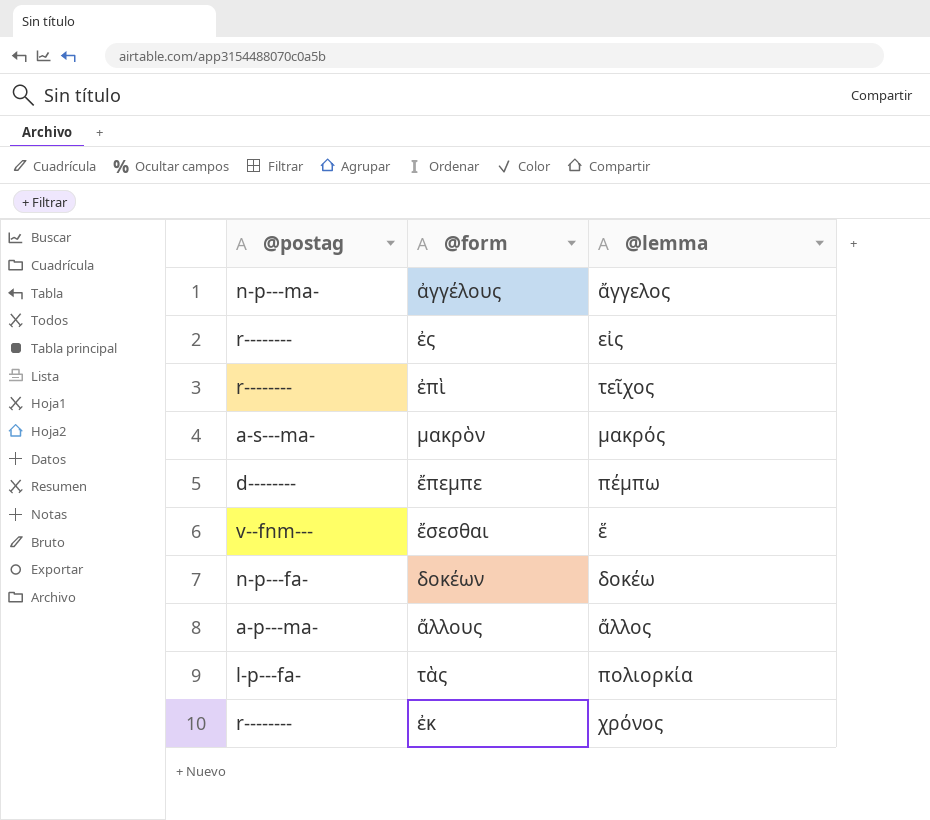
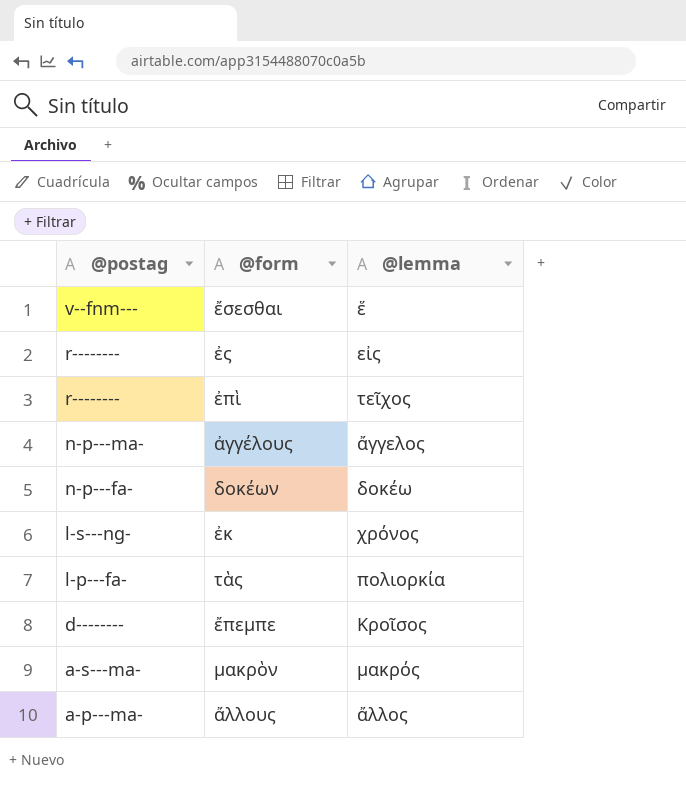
row order: none -> @postag descending
ἐκ | @postag: r-------- -> l-s---ng-
ἔπεμπε | @lemma: πέμπω -> Κροῖσος

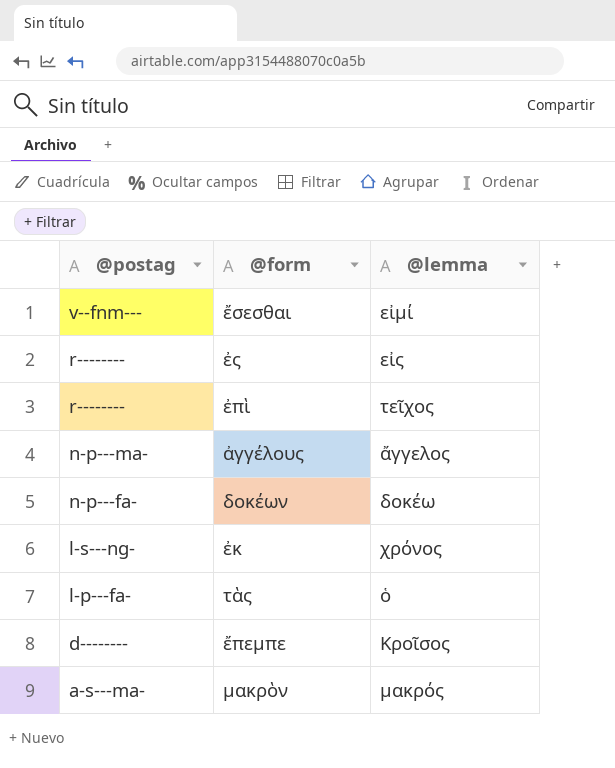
row ἄλλους: a-p---ma- | ἄλλος -> none
ἔσεσθαι | @lemma: ἕ -> εἰμί
τὰς | @lemma: πολιορκία -> ὁ

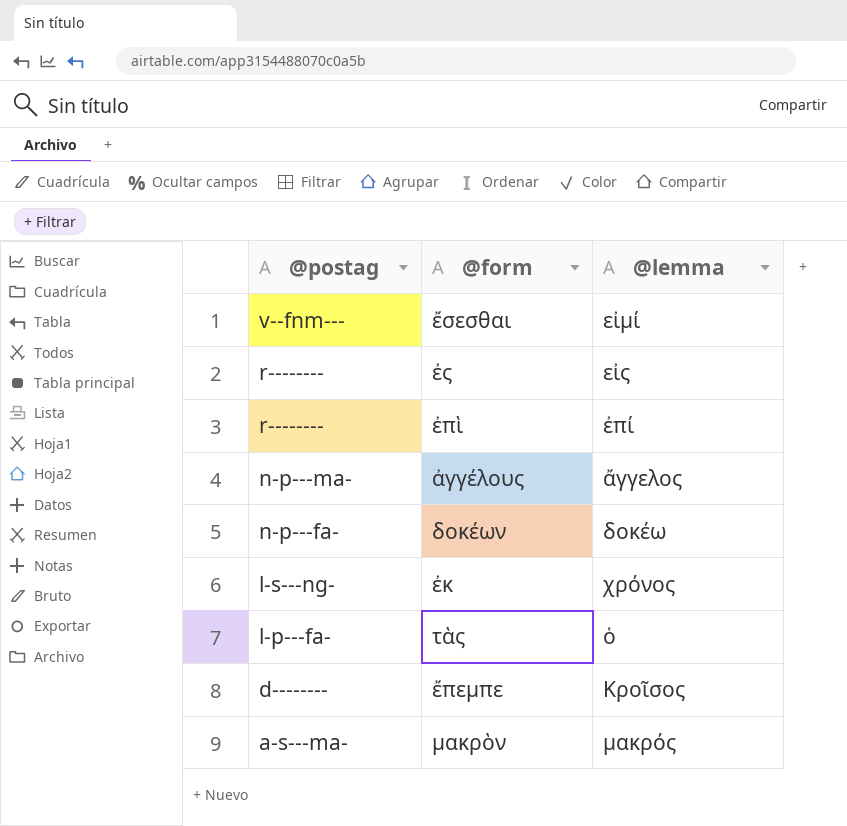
ἐπὶ | @lemma: τεῖχος -> ἐπί

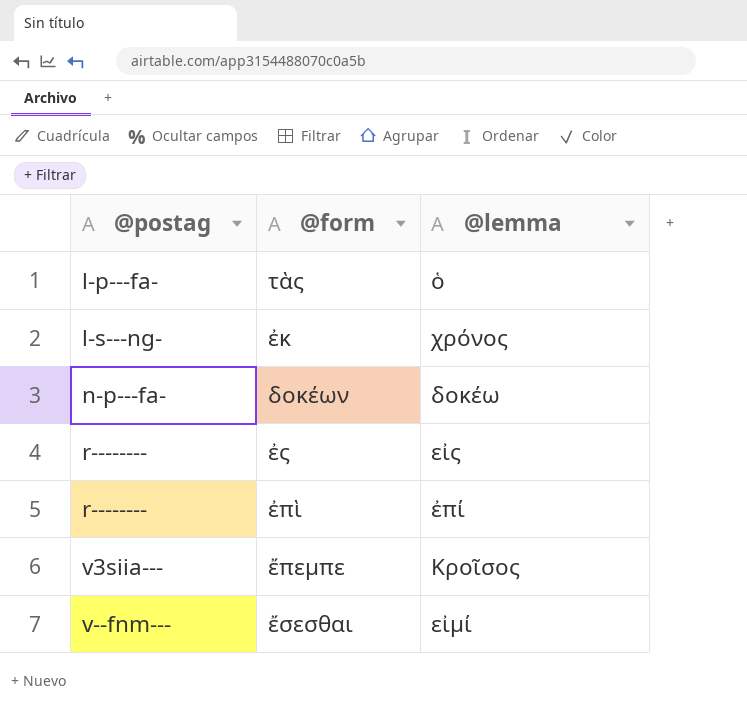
row order: @postag descending -> @postag ascending
row ἀγγέλους: n-p---ma- | ἄγγελος -> none
row μακρὸν: a-s---ma- | μακρός -> none
ἔπεμπε | @postag: d-------- -> v3siia---

